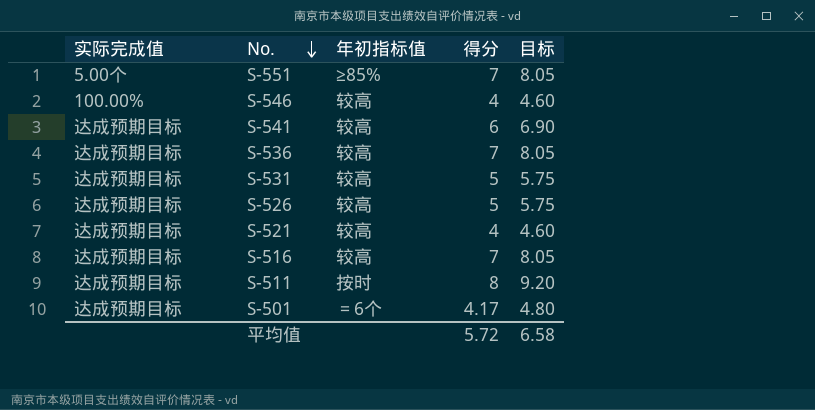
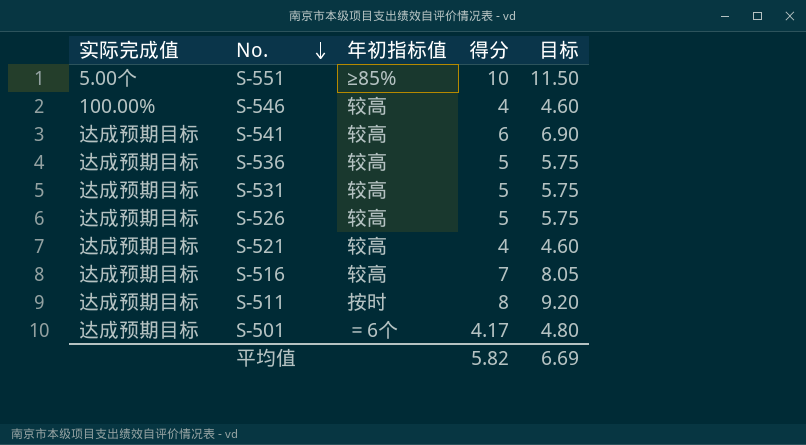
S-551 | 得分: 7 -> 10
S-551 | 目标: 8.05 -> 11.50
S-536 | 得分: 7 -> 5
S-536 | 目标: 8.05 -> 5.75
平均值 | 得分: 5.72 -> 5.82
平均值 | 目标: 6.58 -> 6.69

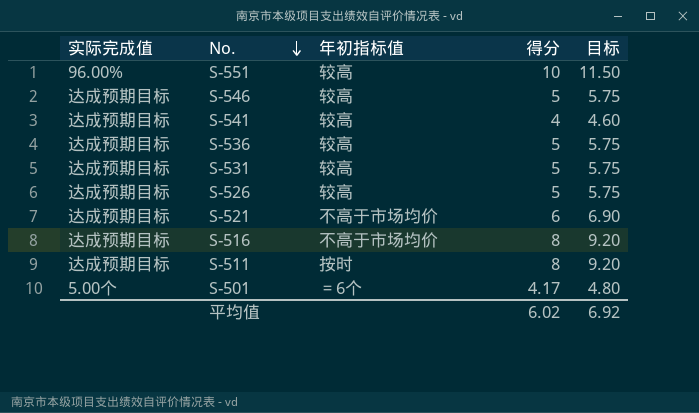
S-551 | 实际完成值: 5.00个 -> 96.00%
S-551 | 年初指标值: ≥85% -> 较高
S-546 | 实际完成值: 100.00% -> 达成预期目标
S-546 | 得分: 4 -> 5
S-546 | 目标: 4.60 -> 5.75
S-541 | 得分: 6 -> 4
S-541 | 目标: 6.90 -> 4.60
S-521 | 年初指标值: 较高 -> 不高于市场均价
S-521 | 得分: 4 -> 6
S-521 | 目标: 4.60 -> 6.90
S-516 | 年初指标值: 较高 -> 不高于市场均价
S-516 | 得分: 7 -> 8
S-516 | 目标: 8.05 -> 9.20
S-501 | 实际完成值: 达成预期目标 -> 5.00个
平均值 | 得分: 5.82 -> 6.02
平均值 | 目标: 6.69 -> 6.92

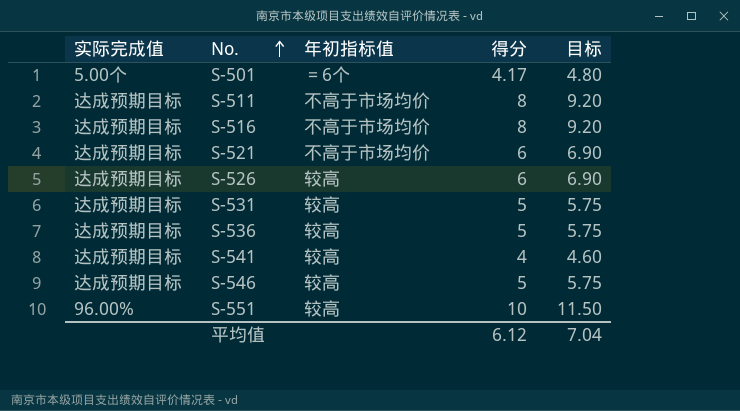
row order: No. descending -> No. ascending
S-511 | 年初指标值: 按时 -> 不高于市场均价
S-526 | 得分: 5 -> 6
S-526 | 目标: 5.75 -> 6.90
平均值 | 得分: 6.02 -> 6.12
平均值 | 目标: 6.92 -> 7.04

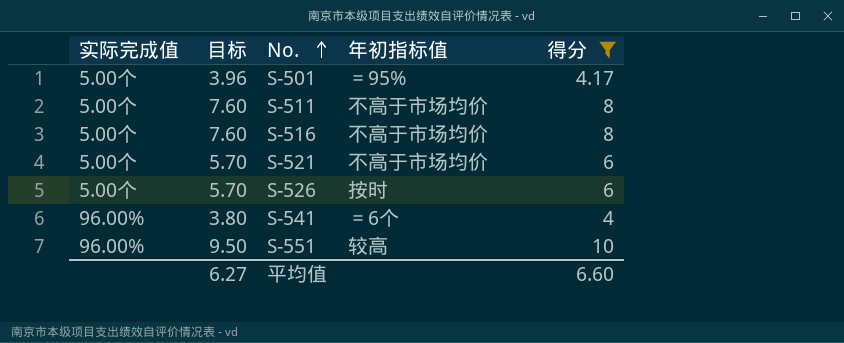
filter: none -> 得分 != 5
column 目标 | formula: [得分] * 1.15 -> [得分] * 0.95
column 目标 | position: 5 -> 2
S-501 | 年初指标值: ＝6个 -> ＝95%
S-511 | 实际完成值: 达成预期目标 -> 5.00个
S-516 | 实际完成值: 达成预期目标 -> 5.00个
S-521 | 实际完成值: 达成预期目标 -> 5.00个
S-526 | 实际完成值: 达成预期目标 -> 5.00个
S-526 | 年初指标值: 较高 -> 按时
S-541 | 实际完成值: 达成预期目标 -> 96.00%
S-541 | 年初指标值: 较高 -> ＝6个
平均值 | 目标: 7.04 -> 6.27
平均值 | 得分: 6.12 -> 6.60

